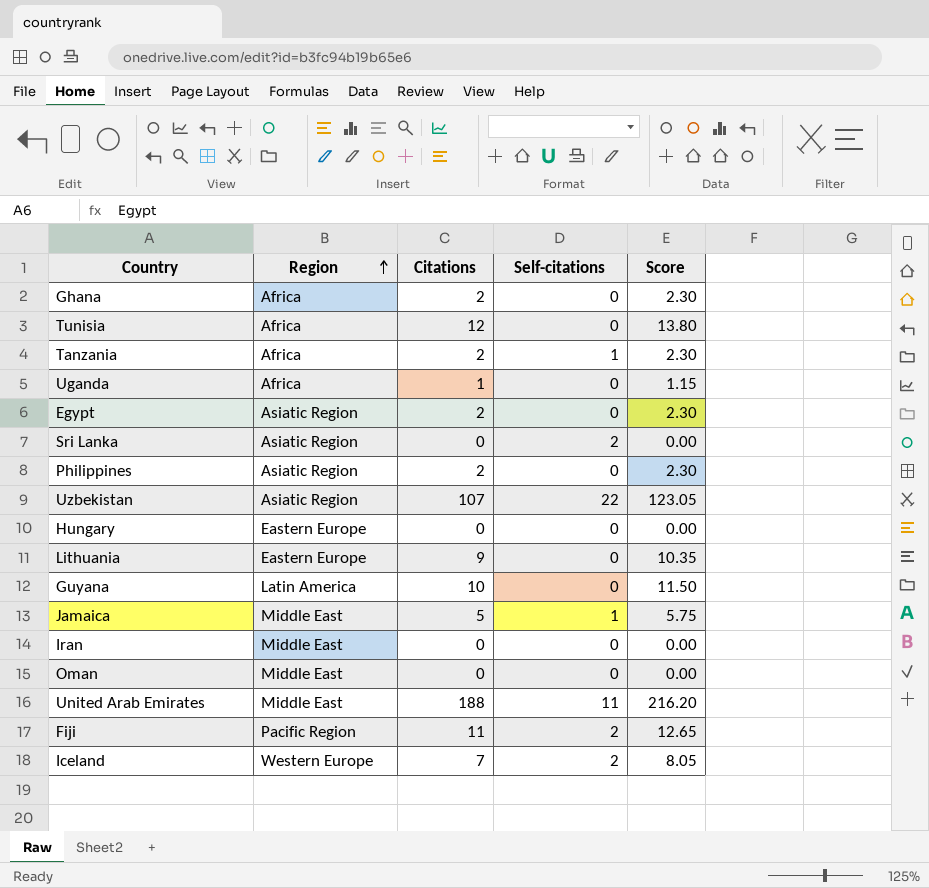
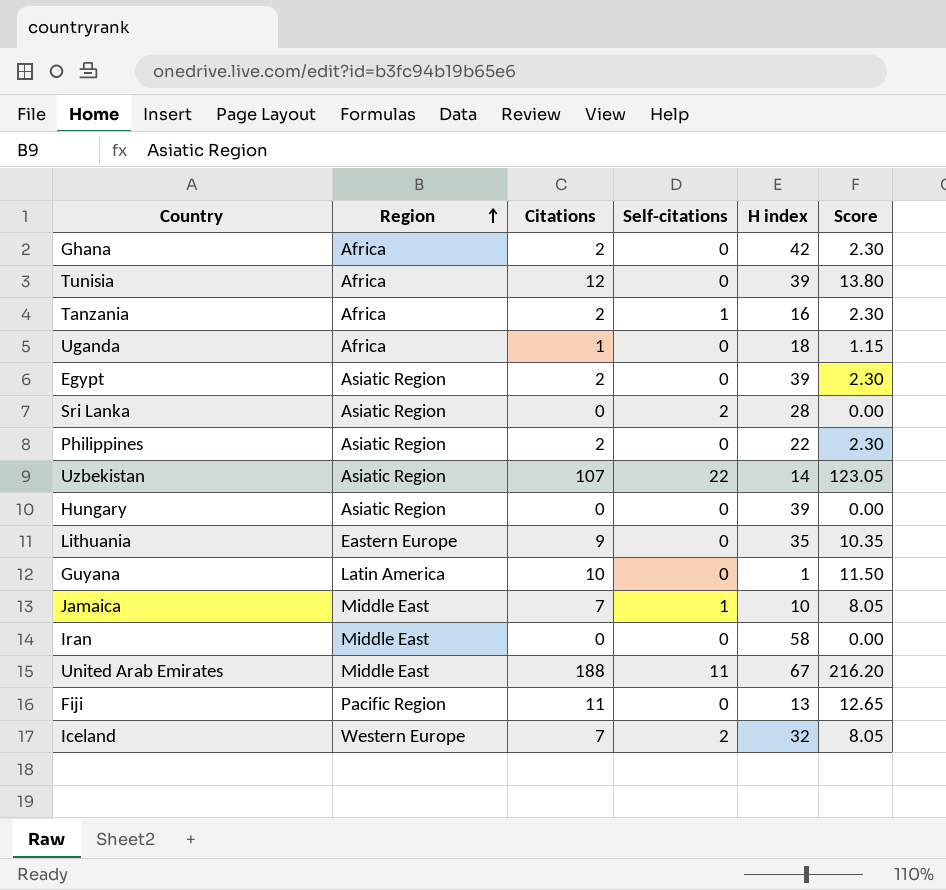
column H index | position: none -> 5
row Oman: Middle East | 0 | 0 | 0.00 -> none
Hungary | Region: Eastern Europe -> Asiatic Region
Jamaica | Citations: 5 -> 7
Jamaica | Score: 5.75 -> 8.05
Fiji | Self-citations: 2 -> 0

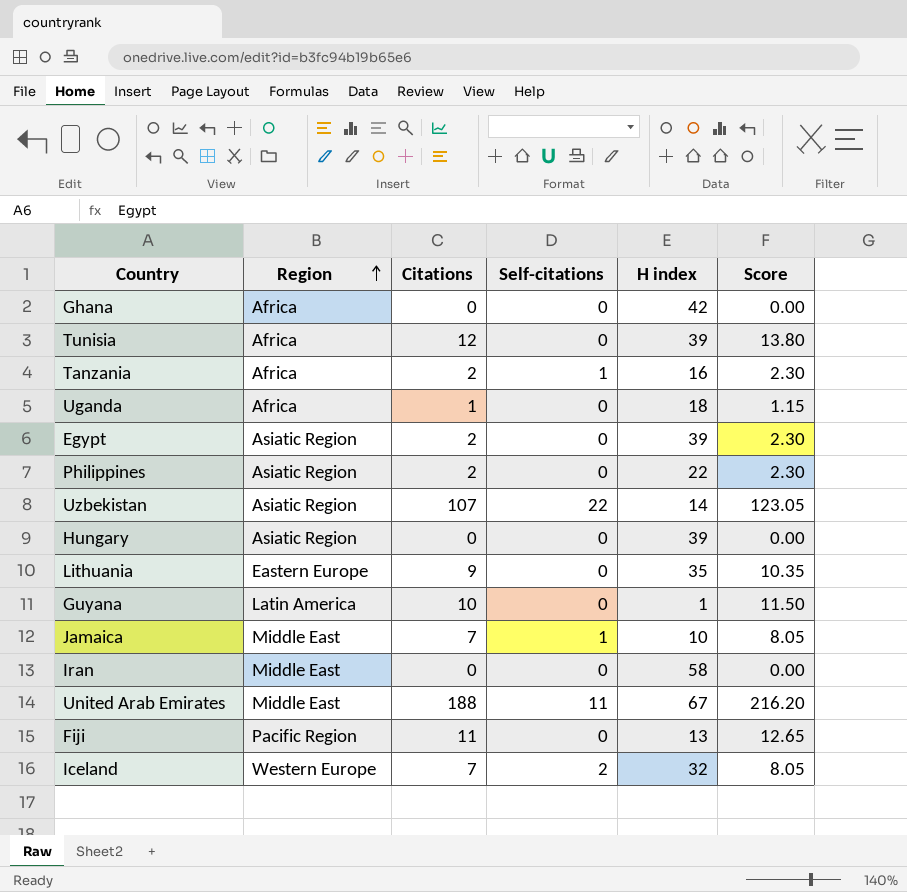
row Sri Lanka: Asiatic Region | 0 | 2 | 28 | 0.00 -> none
Ghana | Citations: 2 -> 0
Ghana | Score: 2.30 -> 0.00

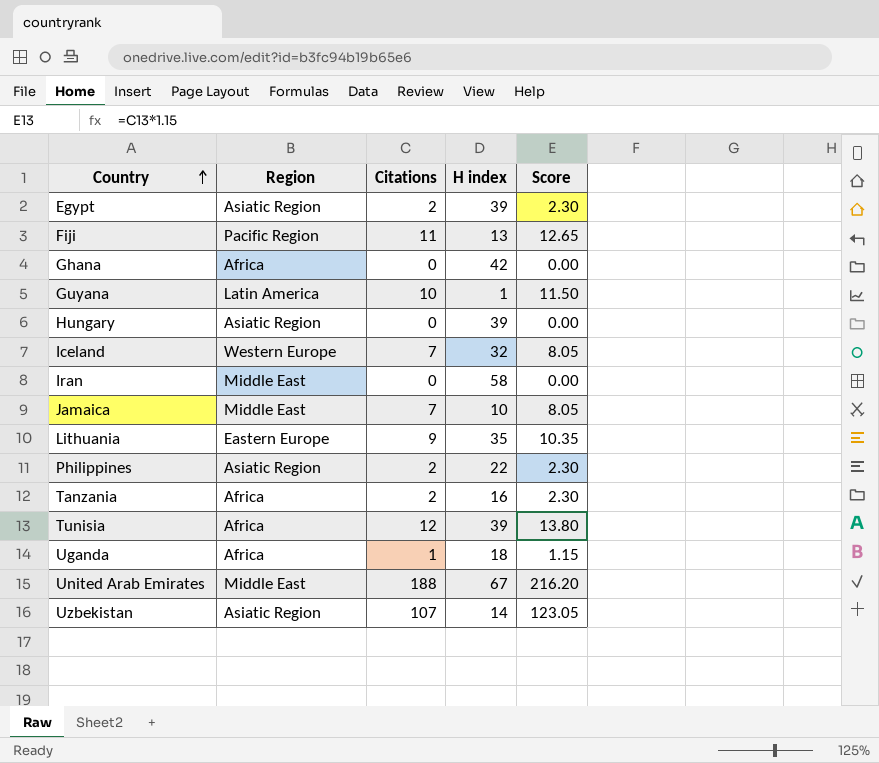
row order: Region ascending -> Country ascending
column Self-citations | position: 4 -> none

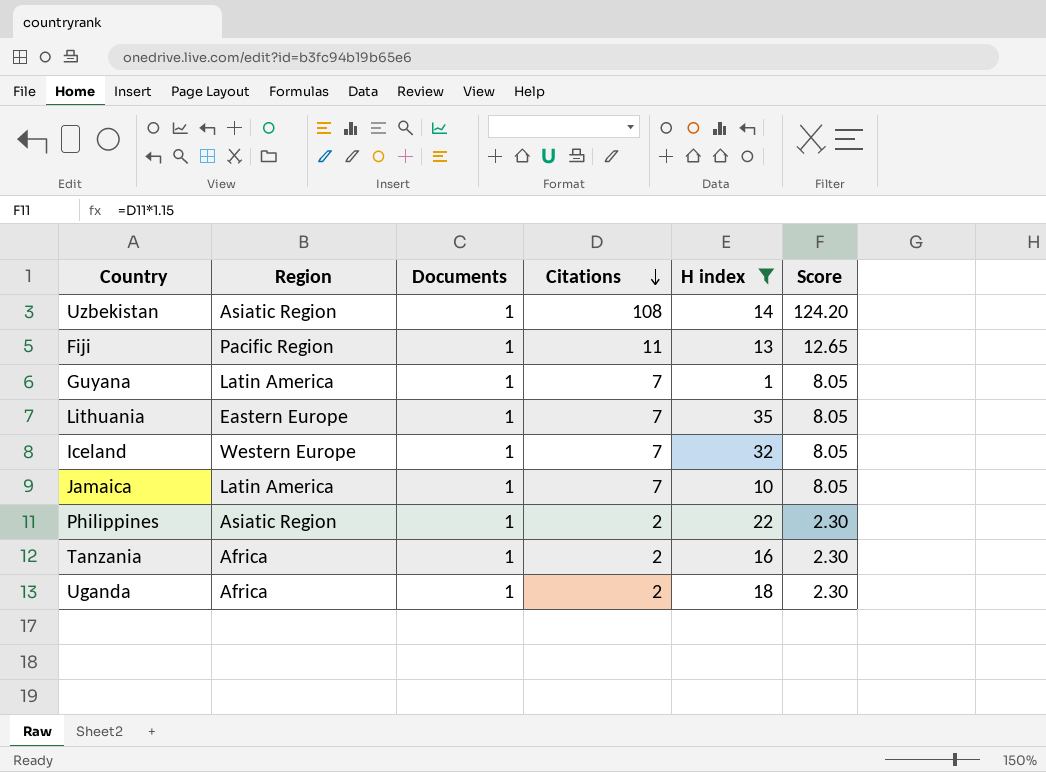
filter: none -> H index <= 35
row order: Country ascending -> Citations descending
column Documents | position: none -> 3
Uzbekistan | Citations: 107 -> 108
Uzbekistan | Score: 123.05 -> 124.20
Guyana | Citations: 10 -> 7
Guyana | Score: 11.50 -> 8.05
Lithuania | Citations: 9 -> 7
Lithuania | Score: 10.35 -> 8.05
Jamaica | Region: Middle East -> Latin America
Uganda | Citations: 1 -> 2
Uganda | Score: 1.15 -> 2.30

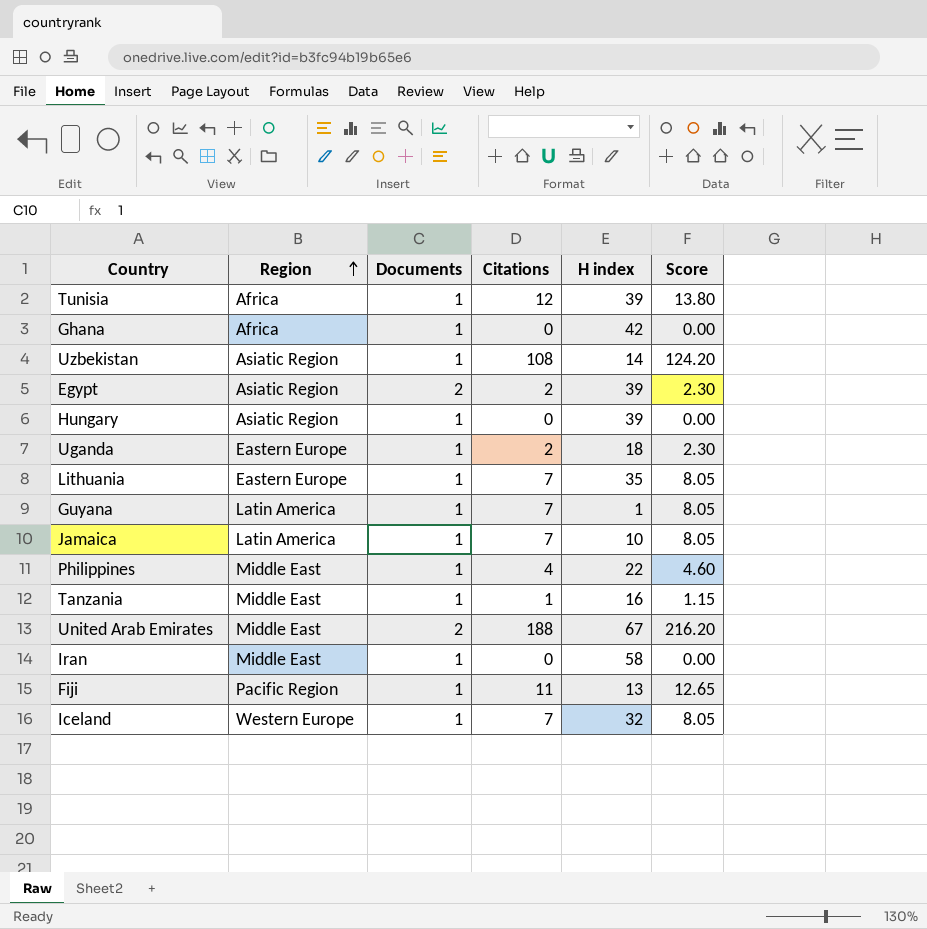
filter: H index <= 35 -> none
row order: Citations descending -> Region ascending
Uganda | Region: Africa -> Eastern Europe
Philippines | Region: Asiatic Region -> Middle East
Philippines | Citations: 2 -> 4
Philippines | Score: 2.30 -> 4.60
Tanzania | Region: Africa -> Middle East
Tanzania | Citations: 2 -> 1
Tanzania | Score: 2.30 -> 1.15

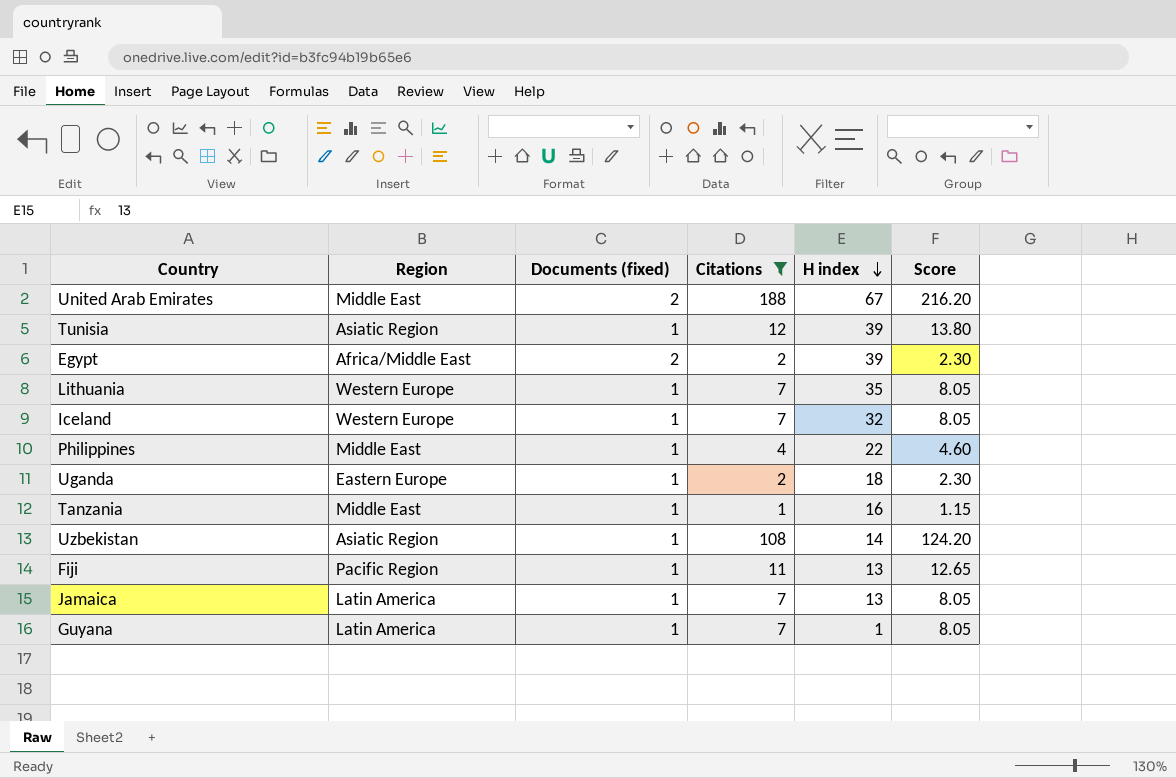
filter: none -> Citations != 0
row order: Region ascending -> H index descending
column name: Documents -> Documents (fixed)
Tunisia | Region: Africa -> Asiatic Region
Egypt | Region: Asiatic Region -> Africa/Middle East
Lithuania | Region: Eastern Europe -> Western Europe
Jamaica | H index: 10 -> 13

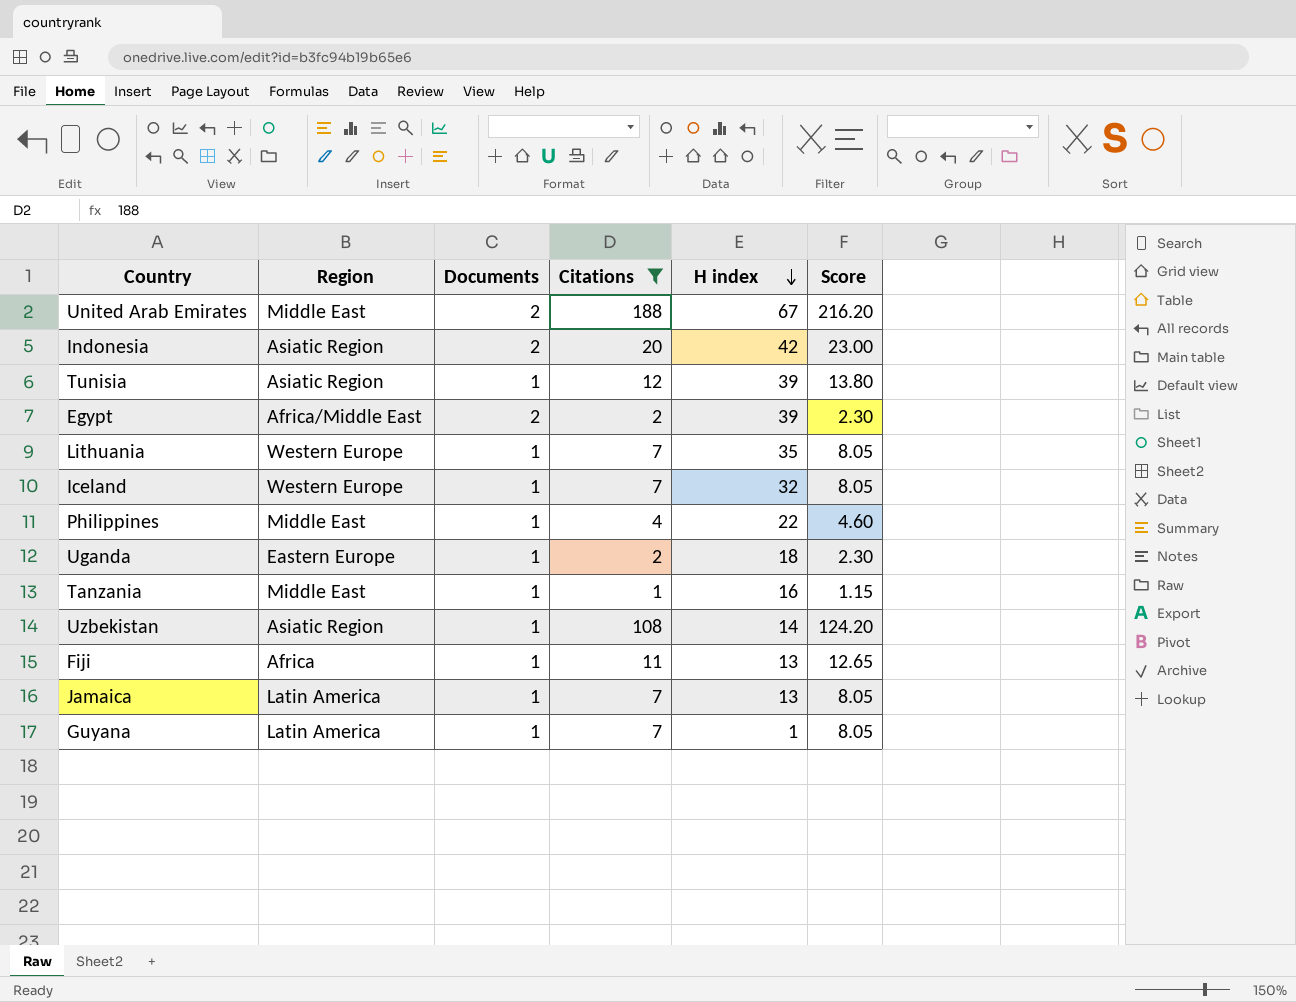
column name: Documents (fixed) -> Documents
row Indonesia: none -> Asiatic Region | 2 | 20 | 42 | 23.00
Fiji | Region: Pacific Region -> Africa

